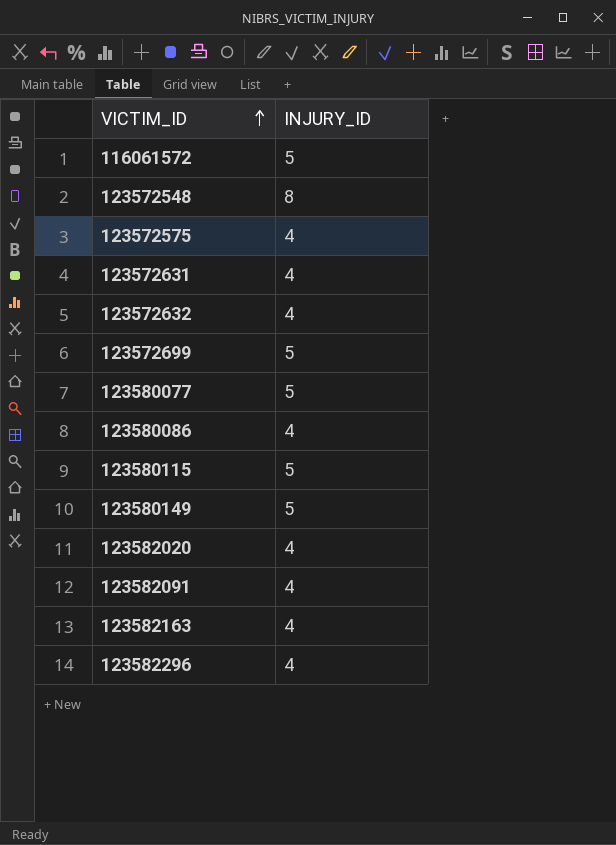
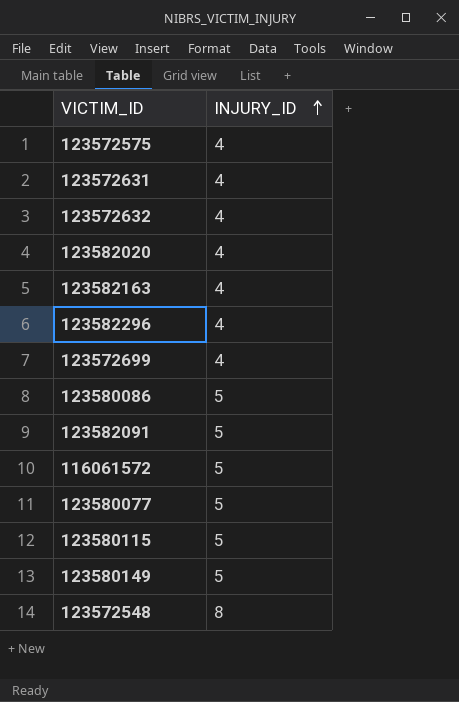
row order: VICTIM_ID ascending -> INJURY_ID ascending
123572699 | INJURY_ID: 5 -> 4
123580086 | INJURY_ID: 4 -> 5
123582091 | INJURY_ID: 4 -> 5

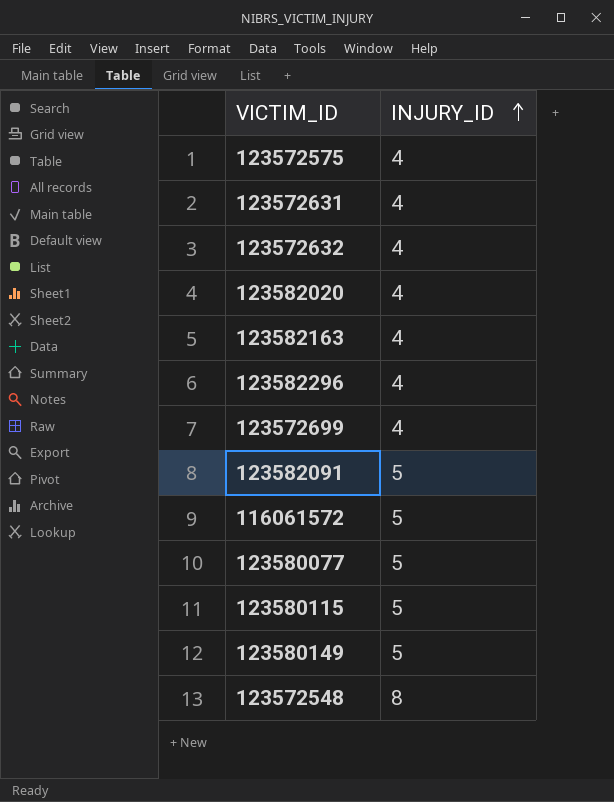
row 123580086: 5 -> none

